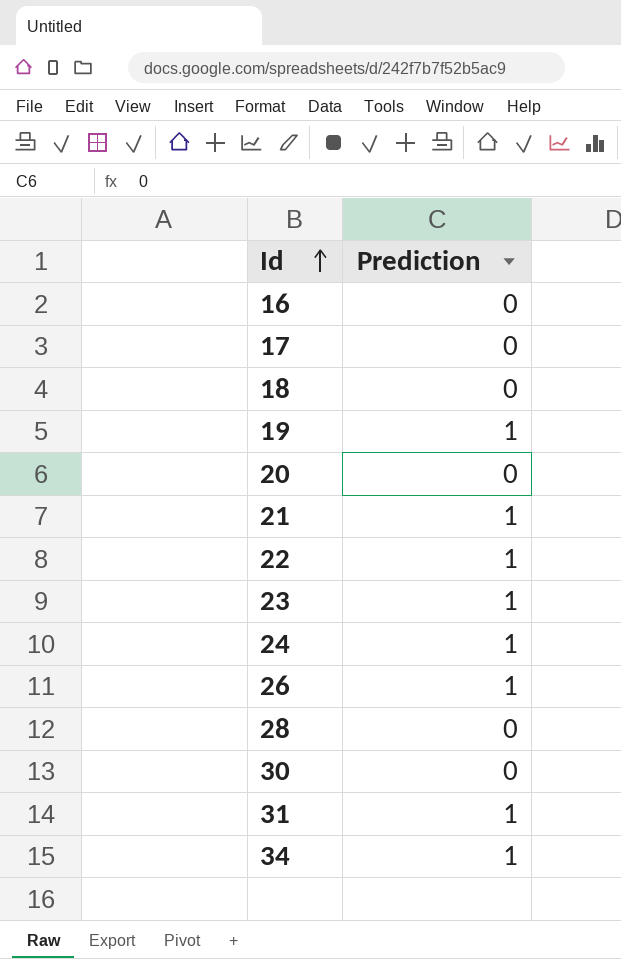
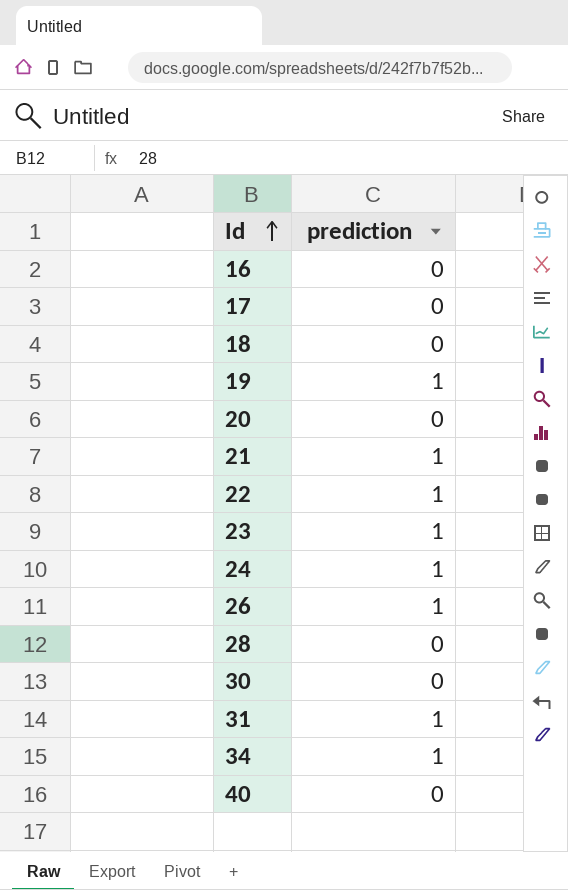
column name: Prediction -> prediction
row 40: none -> 0

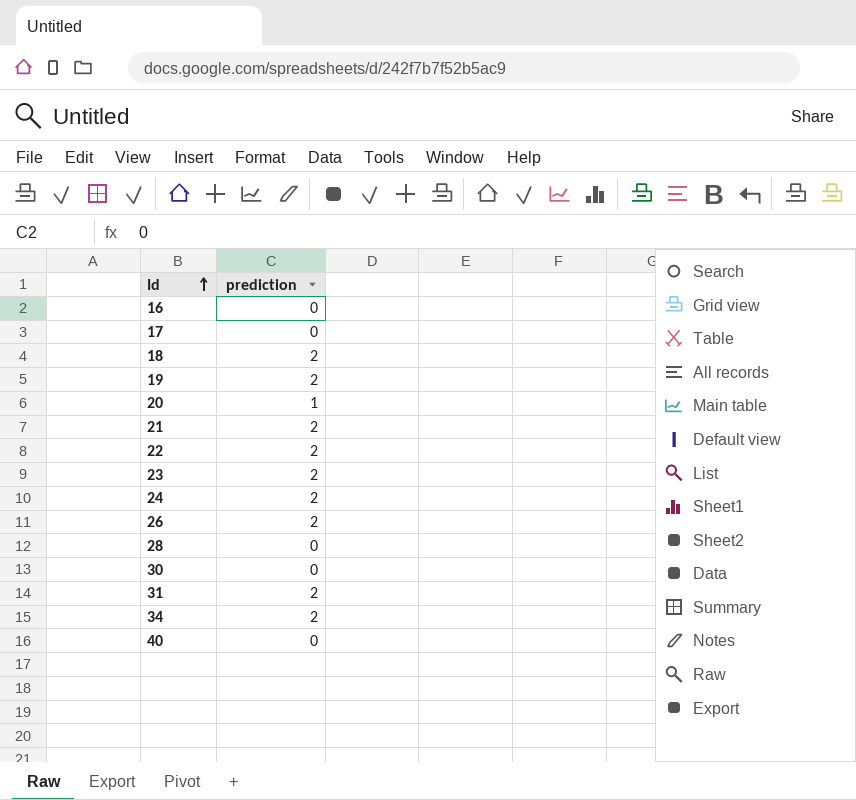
18 | prediction: 0 -> 2
19 | prediction: 1 -> 2
20 | prediction: 0 -> 1
21 | prediction: 1 -> 2
22 | prediction: 1 -> 2
23 | prediction: 1 -> 2
24 | prediction: 1 -> 2
26 | prediction: 1 -> 2
31 | prediction: 1 -> 2
34 | prediction: 1 -> 2

